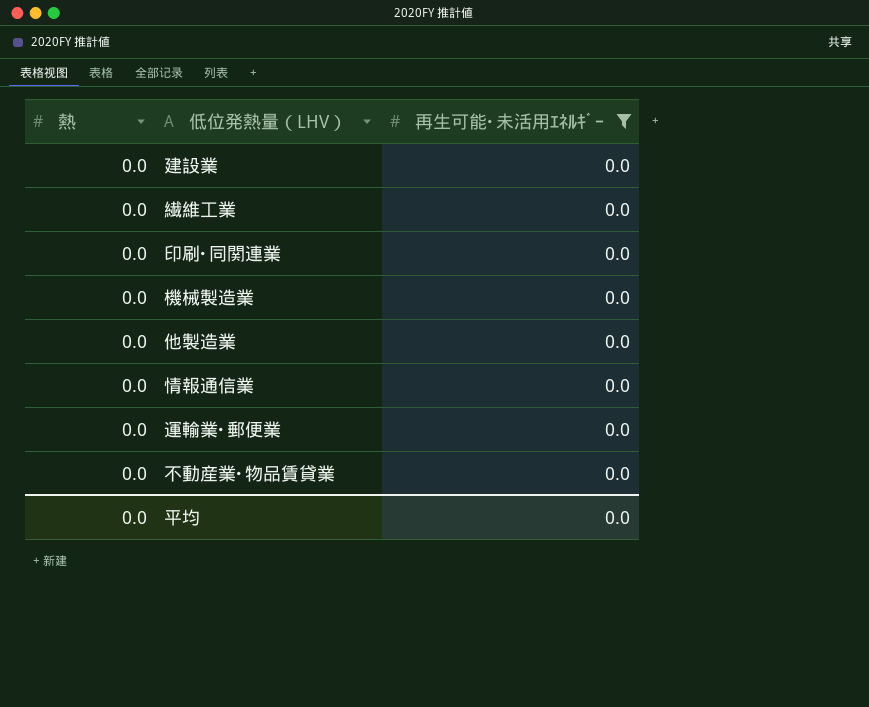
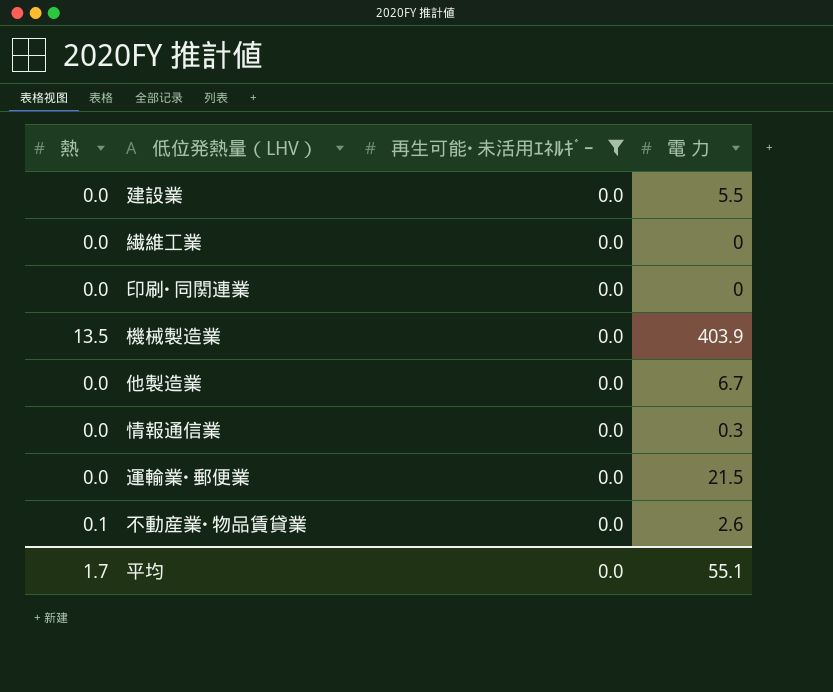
column 電 力 | position: none -> 4
機械製造業 | 熱: 0.0 -> 13.5
不動産業･物品賃貸業 | 熱: 0.0 -> 0.1
平均 | 熱: 0.0 -> 1.7

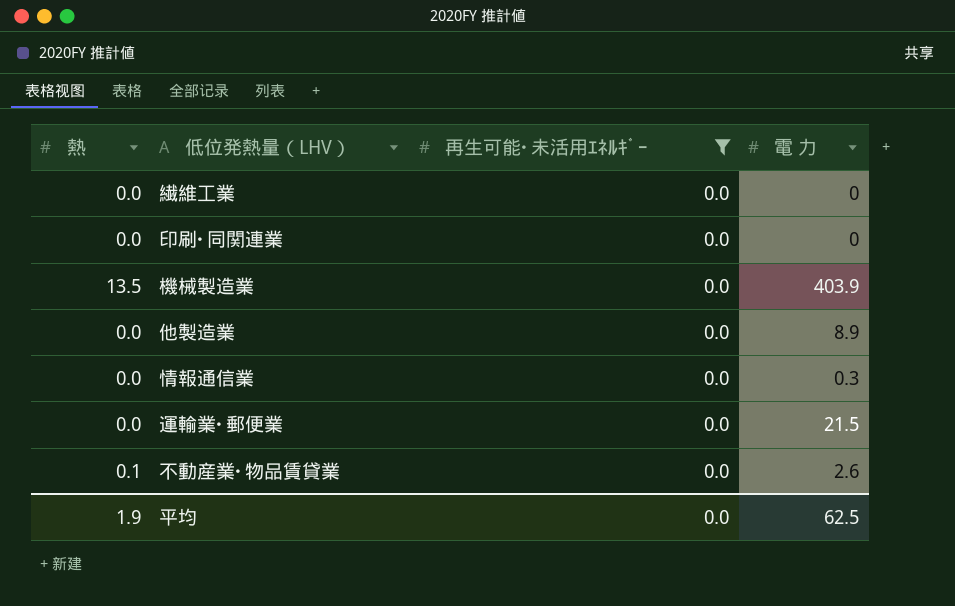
row 建設業: 0.0 | 0.0 | 5.5 -> none
他製造業 | 電 力: 6.7 -> 8.9
平均 | 熱: 1.7 -> 1.9
平均 | 電 力: 55.1 -> 62.5

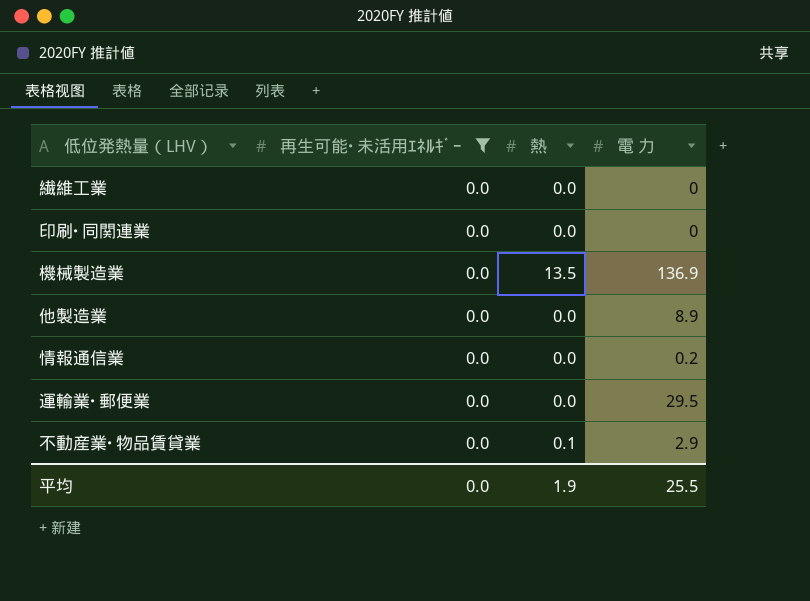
column 熱 | position: 1 -> 3
機械製造業 | 電 力: 403.9 -> 136.9
情報通信業 | 電 力: 0.3 -> 0.2
運輸業･郵便業 | 電 力: 21.5 -> 29.5
不動産業･物品賃貸業 | 電 力: 2.6 -> 2.9
平均 | 電 力: 62.5 -> 25.5

